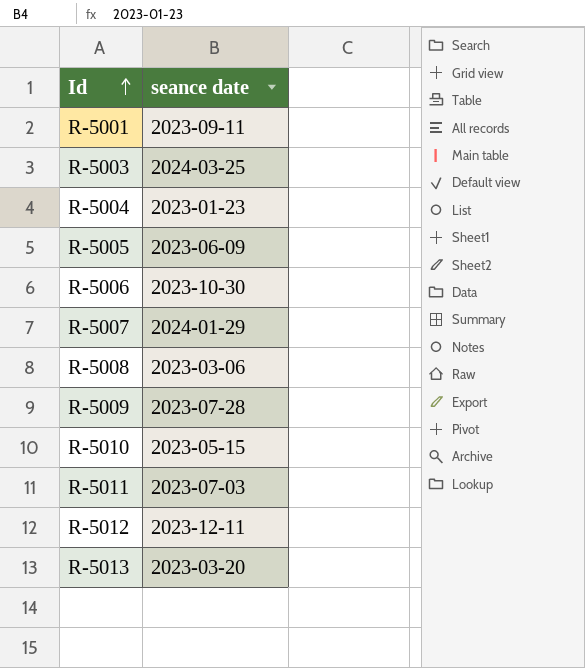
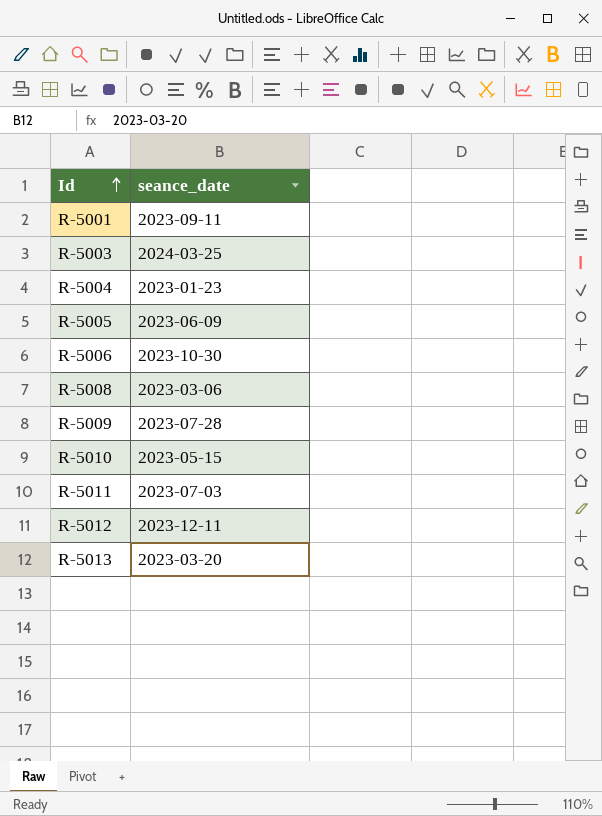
column name: seance date -> seance_date
row R-5007: 2024-01-29 -> none

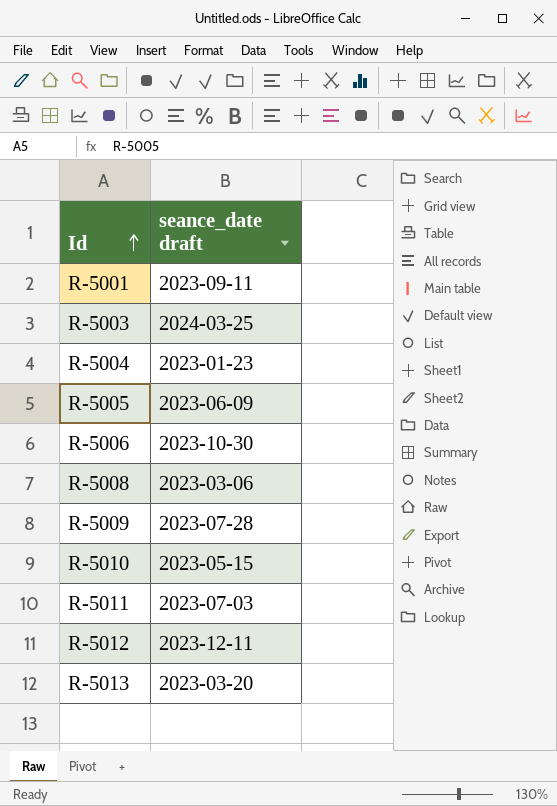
column name: seance_date -> seance_date draft

